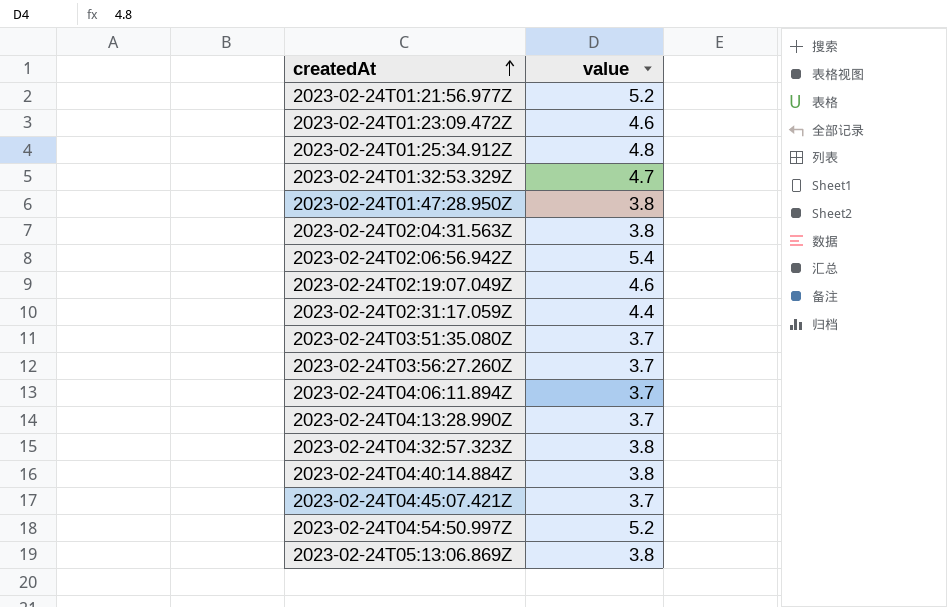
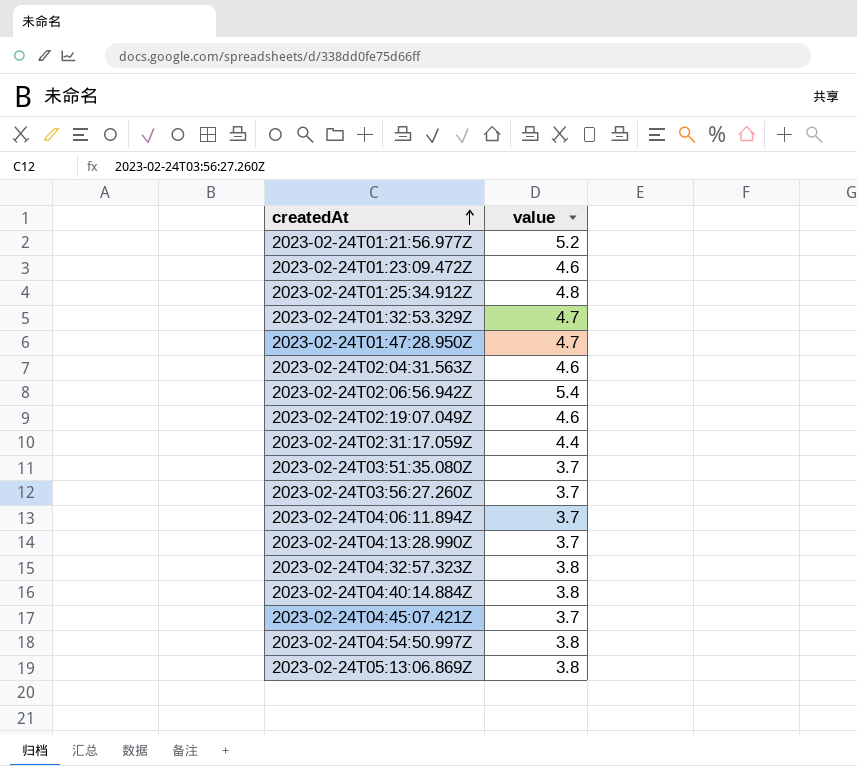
2023-02-24T01:47:28.950Z | value: 3.8 -> 4.7
2023-02-24T02:04:31.563Z | value: 3.8 -> 4.6
2023-02-24T04:54:50.997Z | value: 5.2 -> 3.8

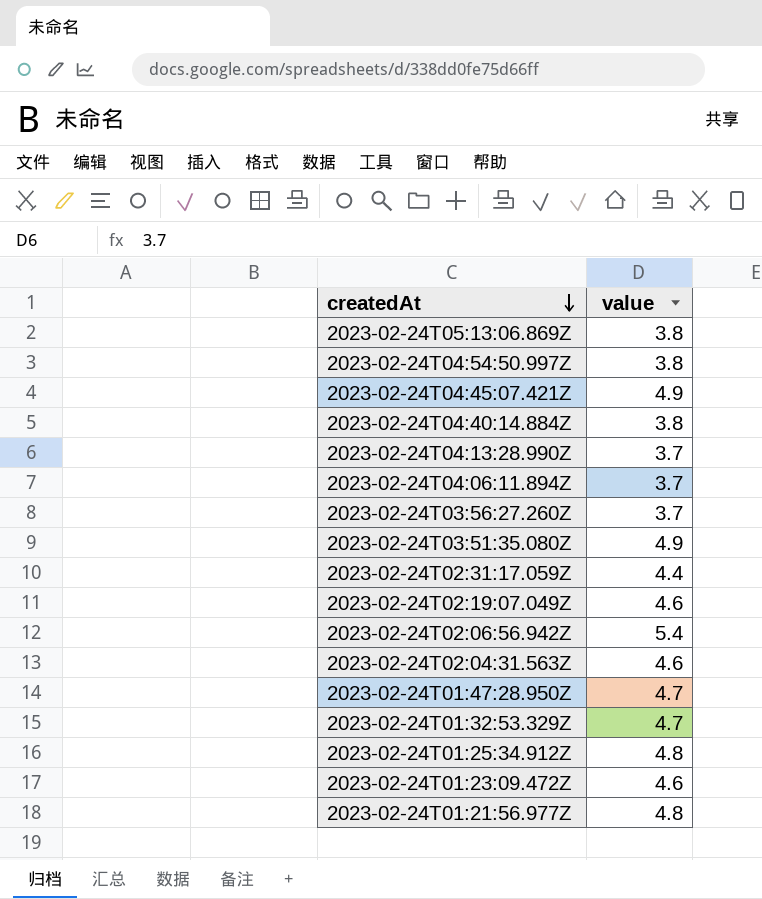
row order: createdAt ascending -> createdAt descending
row 2023-02-24T04:32:57.323Z: 3.8 -> none
2023-02-24T04:45:07.421Z | value: 3.7 -> 4.9
2023-02-24T03:51:35.080Z | value: 3.7 -> 4.9
2023-02-24T01:21:56.977Z | value: 5.2 -> 4.8

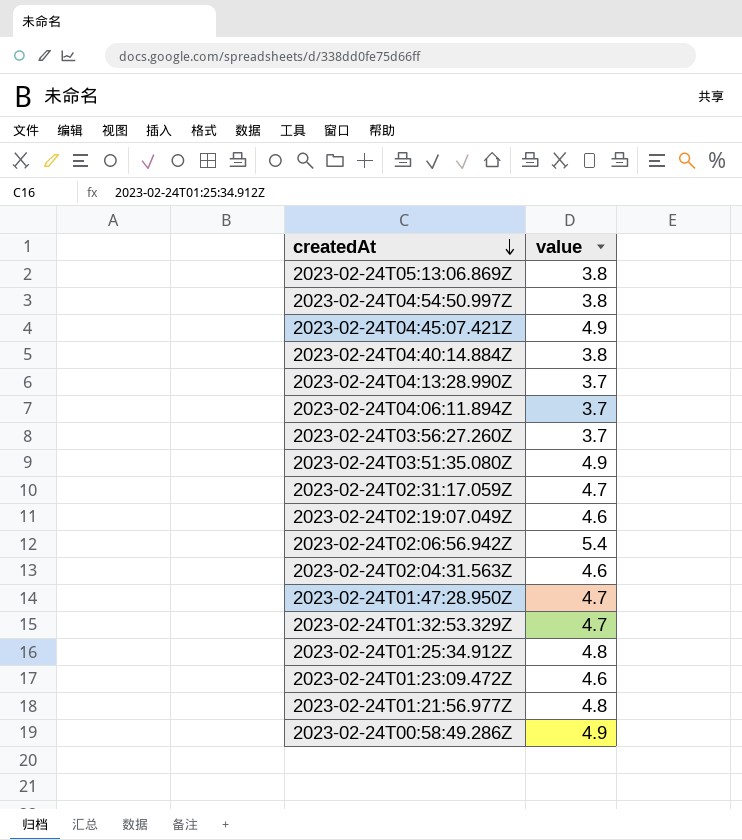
2023-02-24T02:31:17.059Z | value: 4.4 -> 4.7
row 2023-02-24T00:58:49.286Z: none -> 4.9

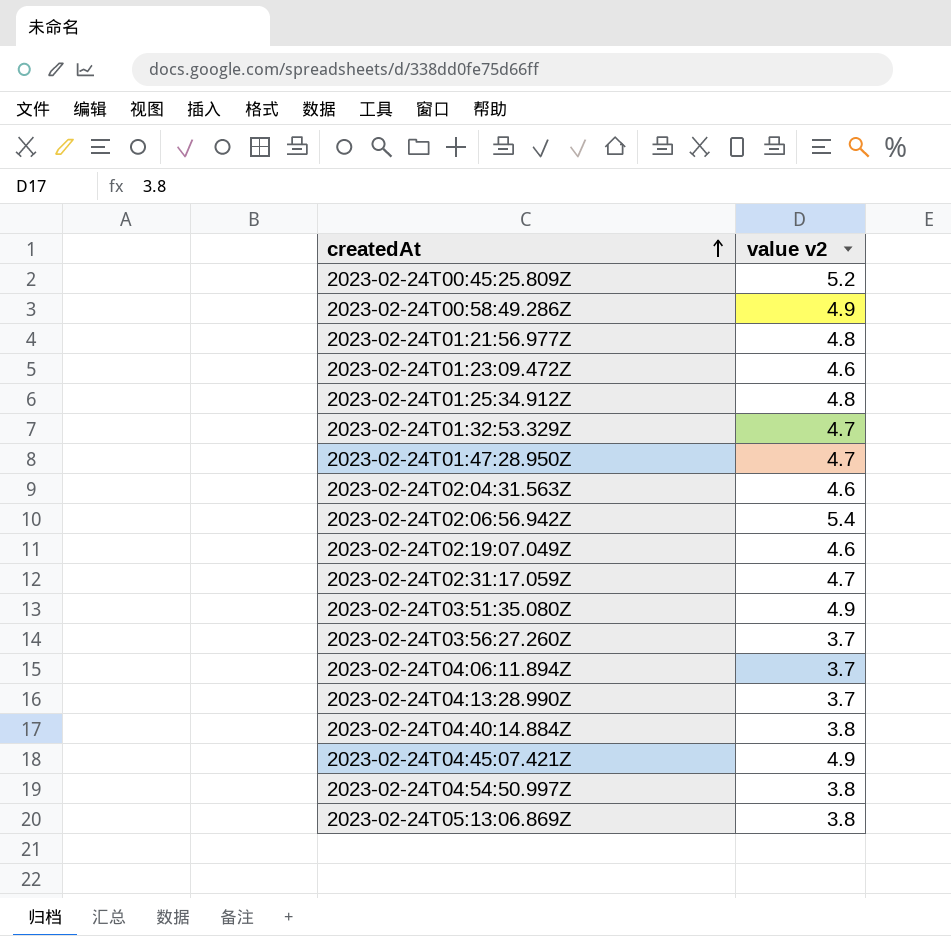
row order: createdAt descending -> createdAt ascending
column name: value -> value v2
row 2023-02-24T00:45:25.809Z: none -> 5.2

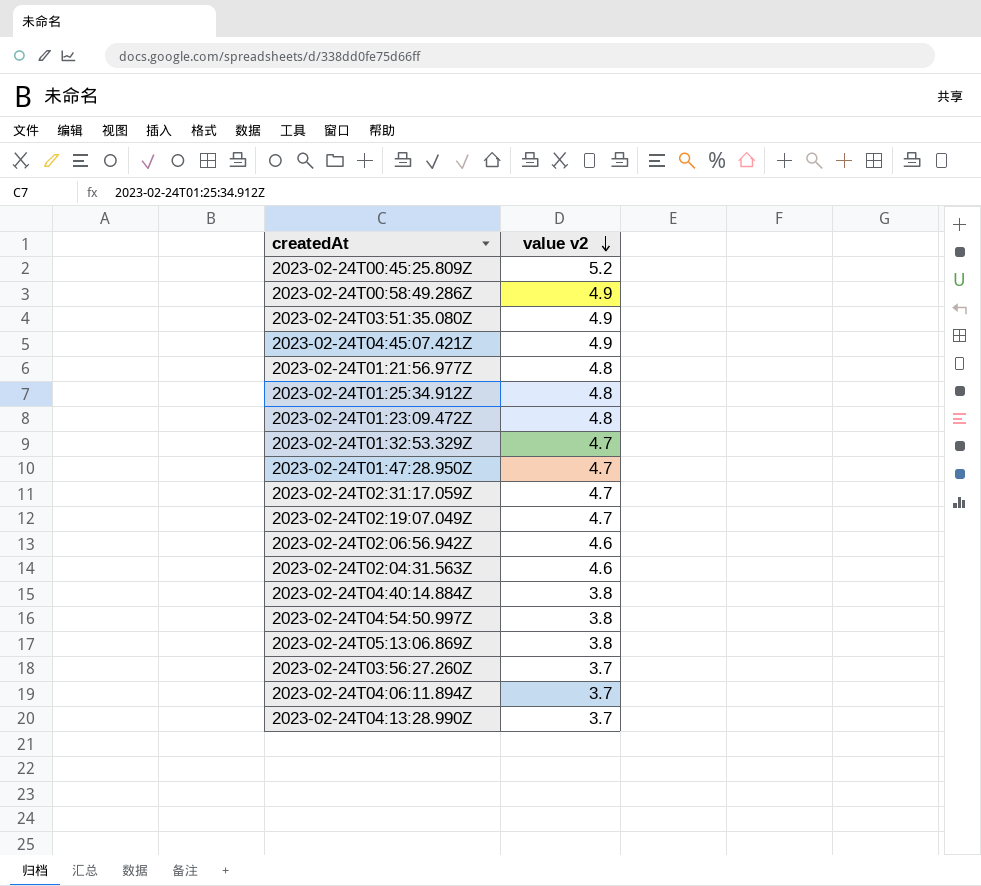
row order: createdAt ascending -> value v2 descending
2023-02-24T01:23:09.472Z | value v2: 4.6 -> 4.8
2023-02-24T02:19:07.049Z | value v2: 4.6 -> 4.7
2023-02-24T02:06:56.942Z | value v2: 5.4 -> 4.6

